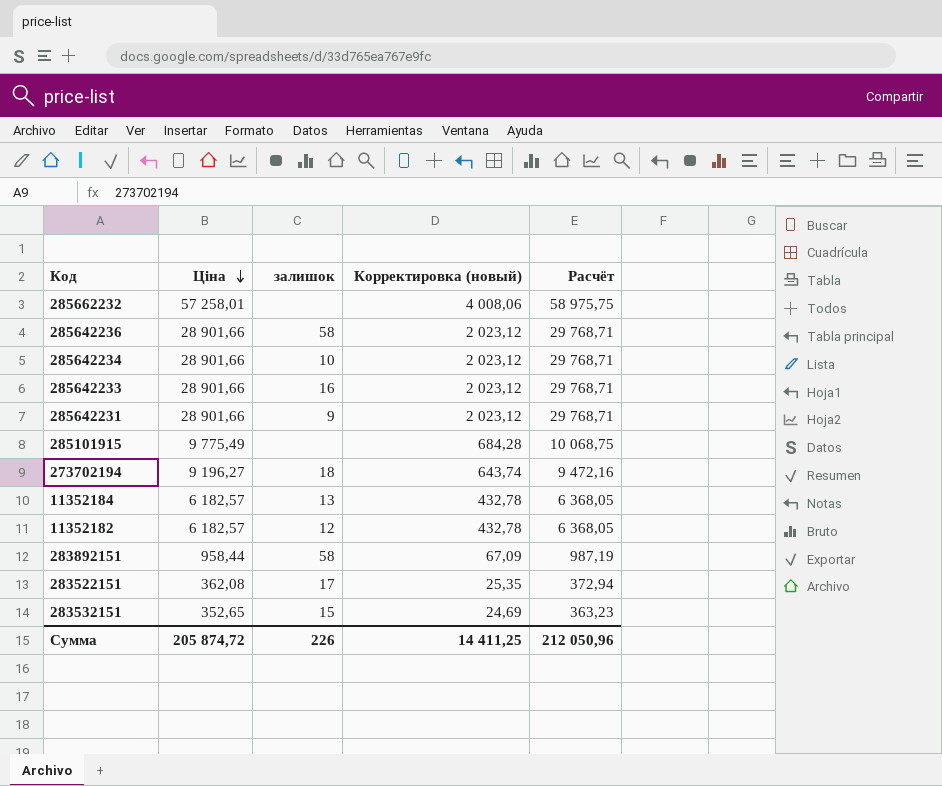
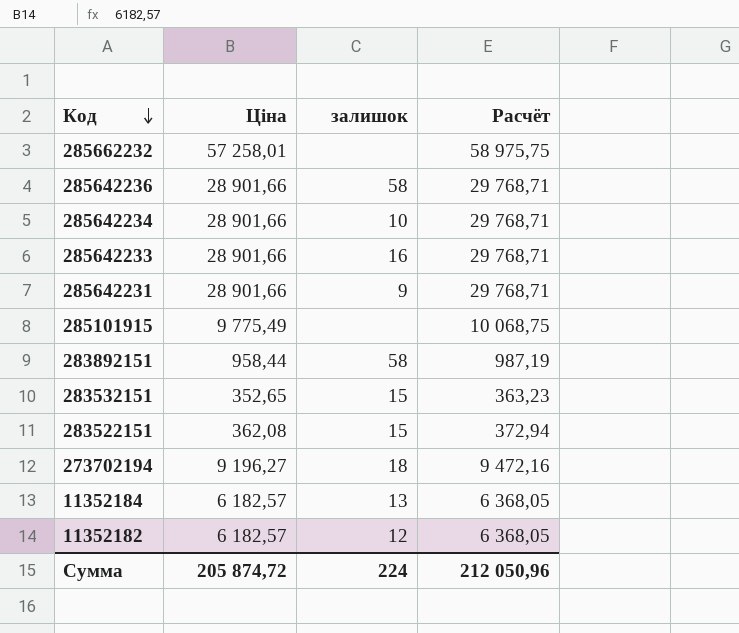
row order: Ціна descending -> Код descending
column Корректировка (новый) | formula: [Ціна] * 0,07 -> none
283522151 | залишок: 17 -> 15
Сумма | залишок: 226 -> 224

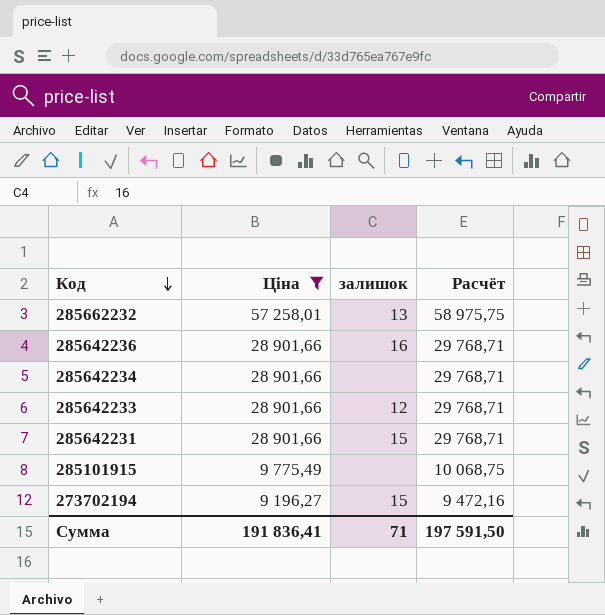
filter: none -> Ціна >= 9 196,27
285662232 | залишок: none -> 13
285642236 | залишок: 58 -> 16
285642234 | залишок: 10 -> none
285642233 | залишок: 16 -> 12
285642231 | залишок: 9 -> 15
273702194 | залишок: 18 -> 15
Сумма | Ціна: 205 874,72 -> 191 836,41
Сумма | залишок: 224 -> 71
Сумма | Расчёт: 212 050,96 -> 197 591,50

